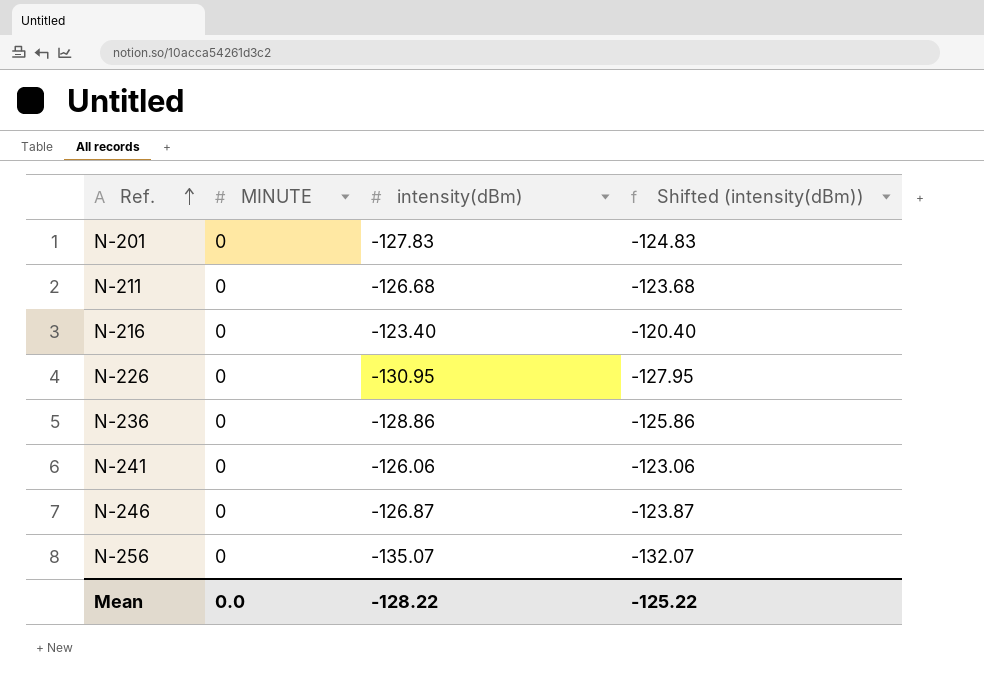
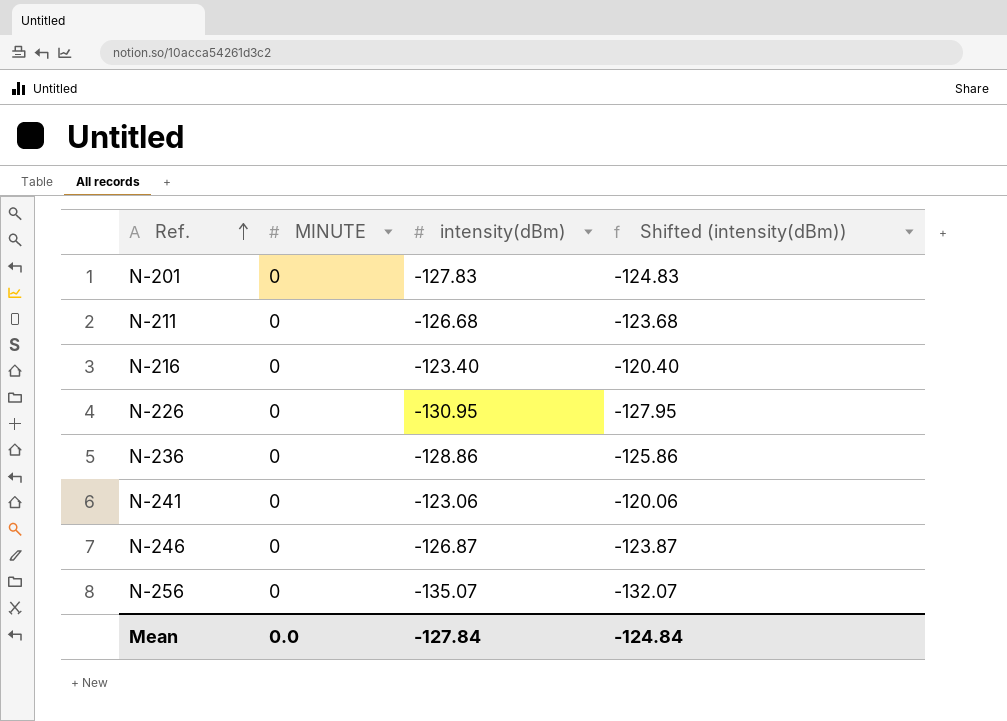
N-241 | intensity(dBm): -126.06 -> -123.06
N-241 | Shifted (intensity(dBm)): -123.06 -> -120.06
Mean | intensity(dBm): -128.22 -> -127.84
Mean | Shifted (intensity(dBm)): -125.22 -> -124.84

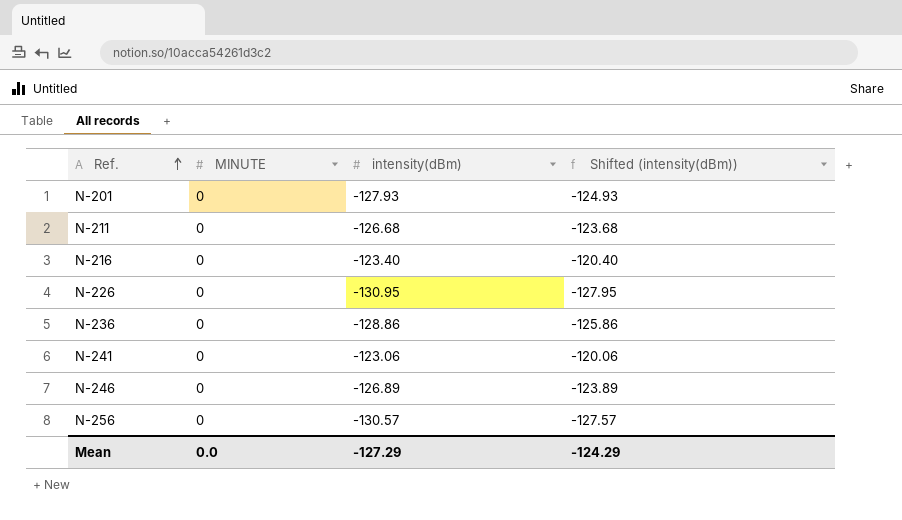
N-201 | intensity(dBm): -127.83 -> -127.93
N-201 | Shifted (intensity(dBm)): -124.83 -> -124.93
N-246 | intensity(dBm): -126.87 -> -126.89
N-246 | Shifted (intensity(dBm)): -123.87 -> -123.89
N-256 | intensity(dBm): -135.07 -> -130.57
N-256 | Shifted (intensity(dBm)): -132.07 -> -127.57
Mean | intensity(dBm): -127.84 -> -127.29
Mean | Shifted (intensity(dBm)): -124.84 -> -124.29

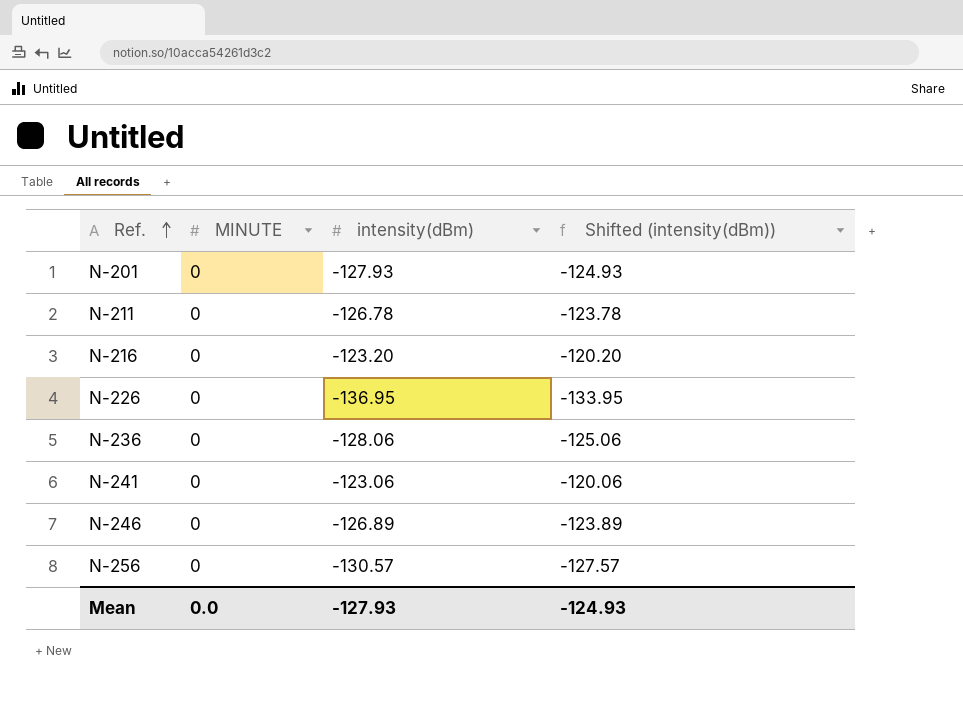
N-211 | intensity(dBm): -126.68 -> -126.78
N-211 | Shifted (intensity(dBm)): -123.68 -> -123.78
N-216 | intensity(dBm): -123.40 -> -123.20
N-216 | Shifted (intensity(dBm)): -120.40 -> -120.20
N-226 | intensity(dBm): -130.95 -> -136.95
N-226 | Shifted (intensity(dBm)): -127.95 -> -133.95
N-236 | intensity(dBm): -128.86 -> -128.06
N-236 | Shifted (intensity(dBm)): -125.86 -> -125.06
Mean | intensity(dBm): -127.29 -> -127.93
Mean | Shifted (intensity(dBm)): -124.29 -> -124.93

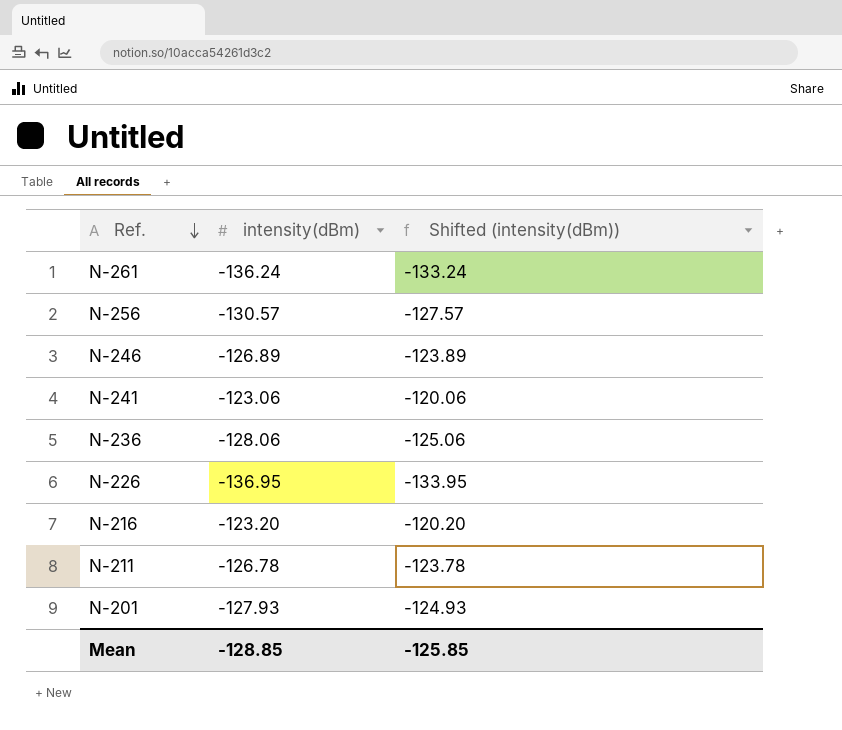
row order: Ref. ascending -> Ref. descending
column MINUTE | position: 2 -> none
row N-261: none -> -136.24 | -133.24
Mean | intensity(dBm): -127.93 -> -128.85
Mean | Shifted (intensity(dBm)): -124.93 -> -125.85

